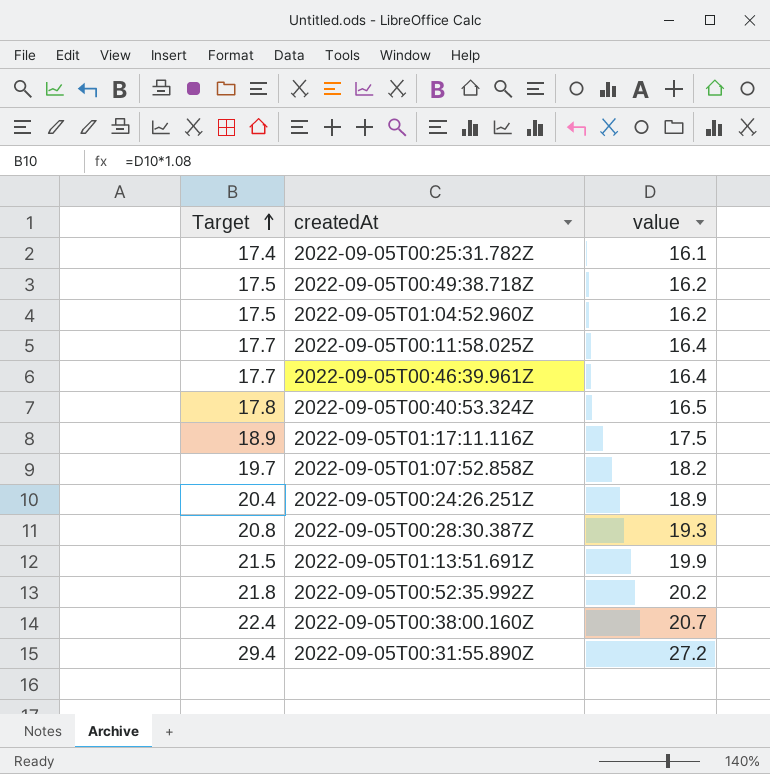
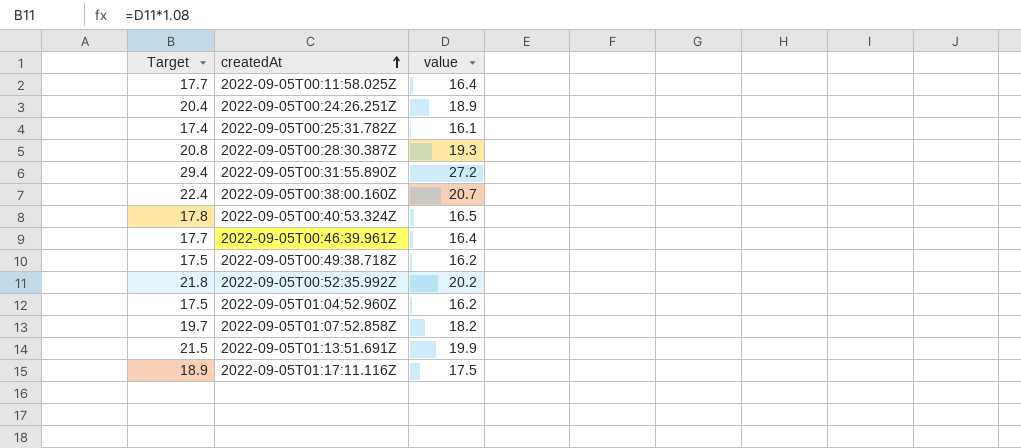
row order: Target ascending -> createdAt ascending

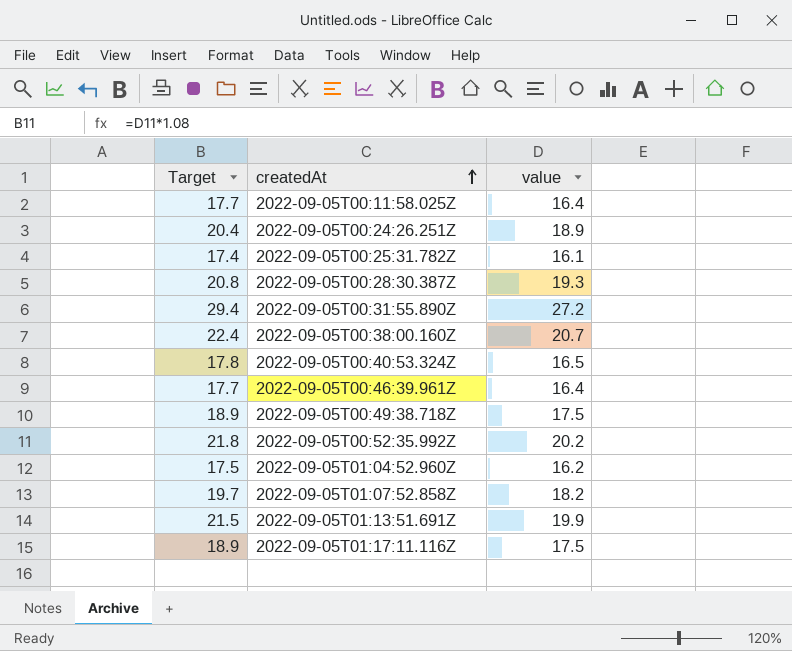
2022-09-05T00:49:38.718Z | Target: 17.5 -> 18.9
2022-09-05T00:49:38.718Z | value: 16.2 -> 17.5

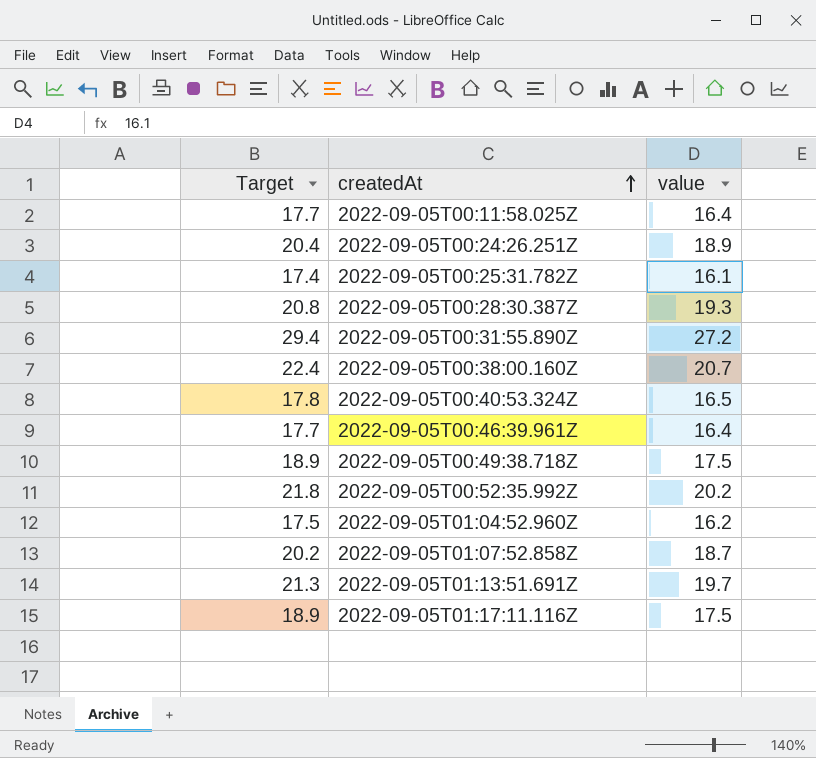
2022-09-05T01:07:52.858Z | Target: 19.7 -> 20.2
2022-09-05T01:07:52.858Z | value: 18.2 -> 18.7
2022-09-05T01:13:51.691Z | Target: 21.5 -> 21.3
2022-09-05T01:13:51.691Z | value: 19.9 -> 19.7

